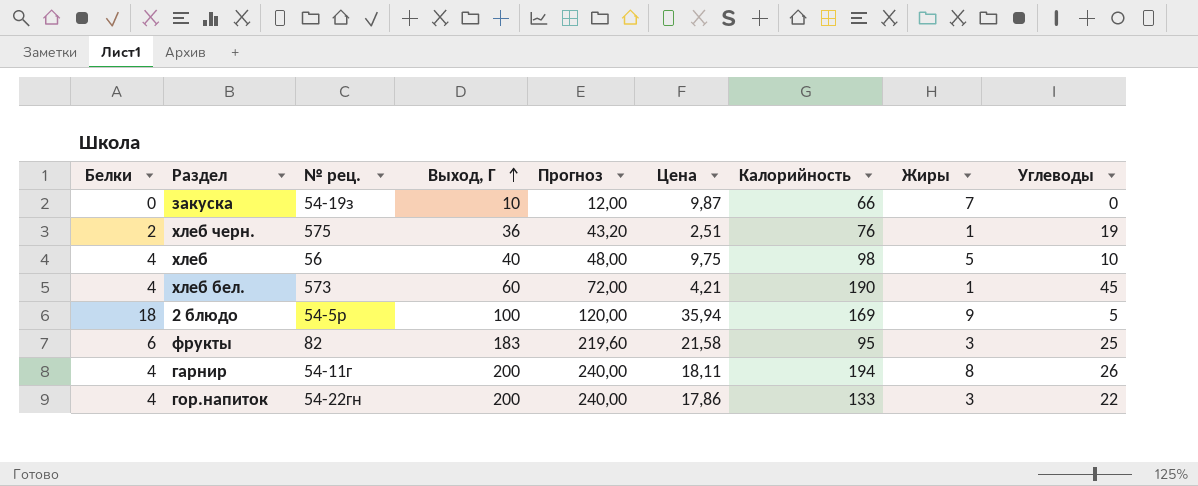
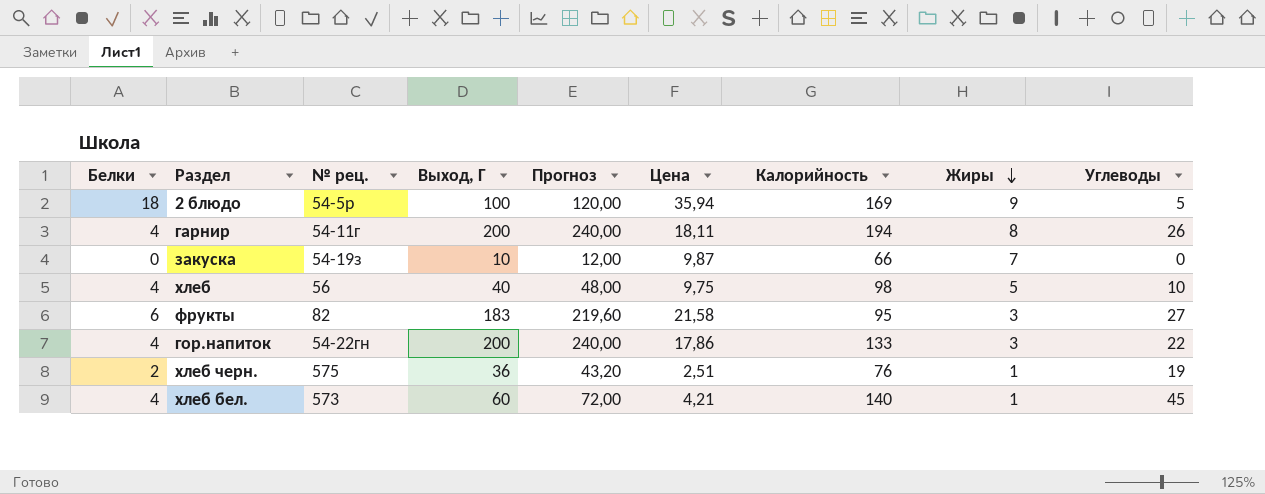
row order: Выход, Г ascending -> Жиры descending
фрукты | Углеводы: 25 -> 27
хлеб бел. | Калорийность: 190 -> 140

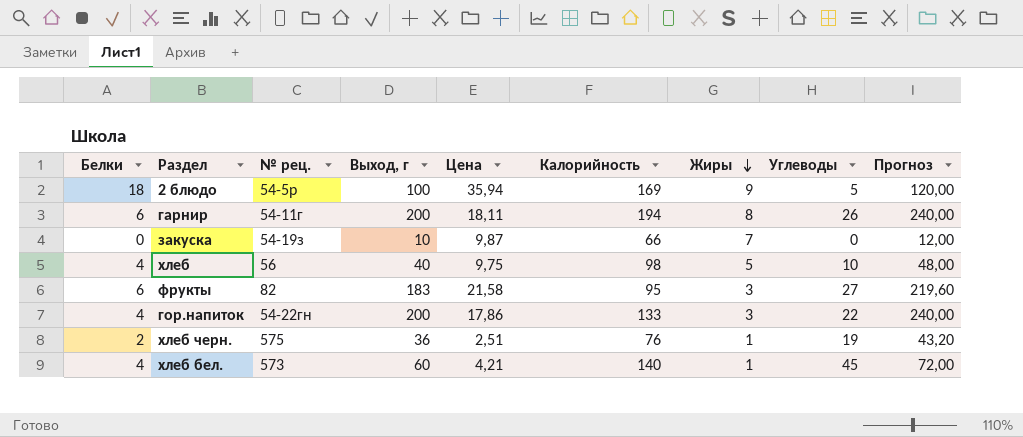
column name: Выход, Г -> Выход, г
column Прогноз | position: 5 -> 9
гарнир | Белки: 4 -> 6

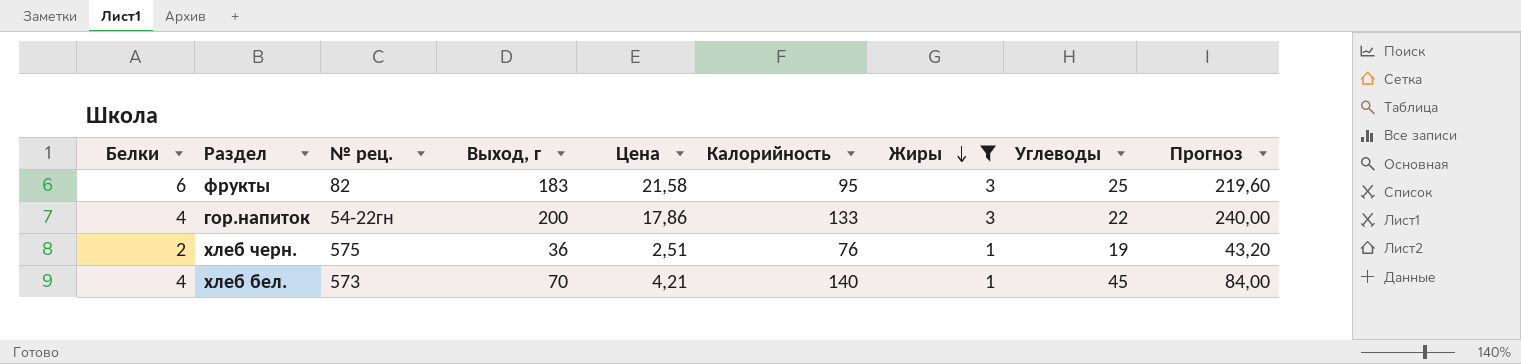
filter: none -> Жиры <= 3
фрукты | Углеводы: 27 -> 25
хлеб бел. | Выход, г: 60 -> 70
хлеб бел. | Прогноз: 72,00 -> 84,00

